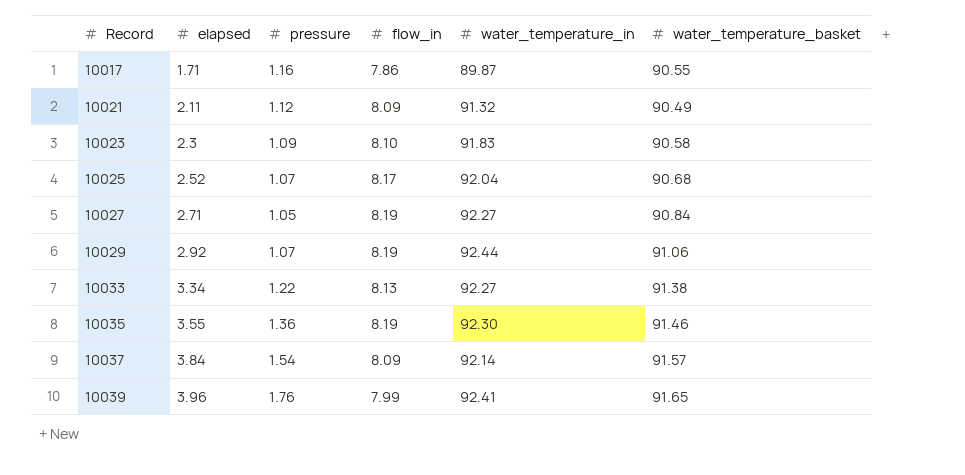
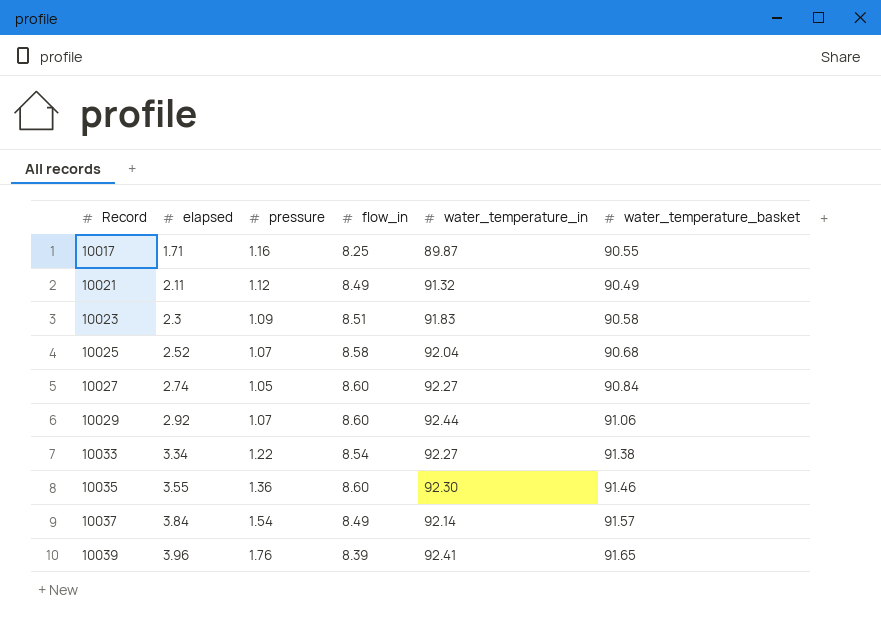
10017 | flow_in: 7.86 -> 8.25
10021 | flow_in: 8.09 -> 8.49
10023 | flow_in: 8.10 -> 8.51
10025 | flow_in: 8.17 -> 8.58
10027 | elapsed: 2.71 -> 2.74
10027 | flow_in: 8.19 -> 8.60
10029 | flow_in: 8.19 -> 8.60
10033 | flow_in: 8.13 -> 8.54
10035 | flow_in: 8.19 -> 8.60
10037 | flow_in: 8.09 -> 8.49
10039 | flow_in: 7.99 -> 8.39

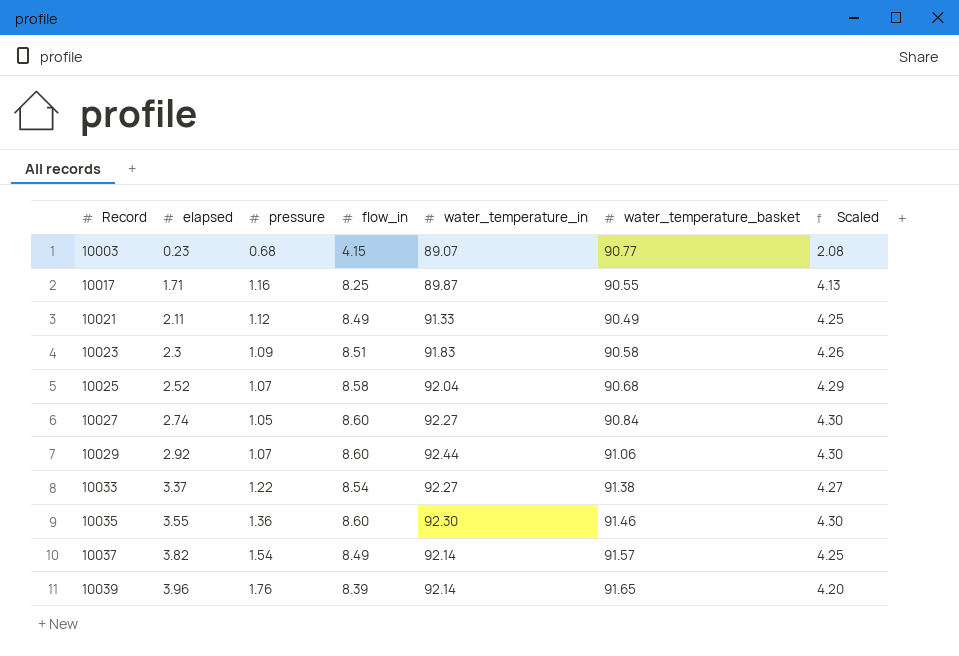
column Scaled | formula: none -> [flow_in] * 0.5
row 10003: none -> 0.23 | 0.68 | 4.15 | 89.07 | 90.77 | 2.08
10021 | water_temperature_in: 91.32 -> 91.33
10033 | elapsed: 3.34 -> 3.37
10037 | elapsed: 3.84 -> 3.82
10039 | water_temperature_in: 92.41 -> 92.14

